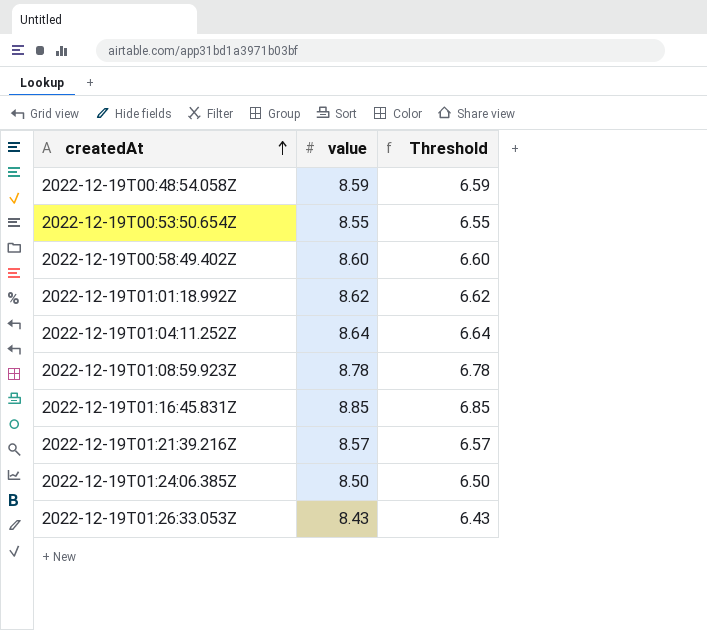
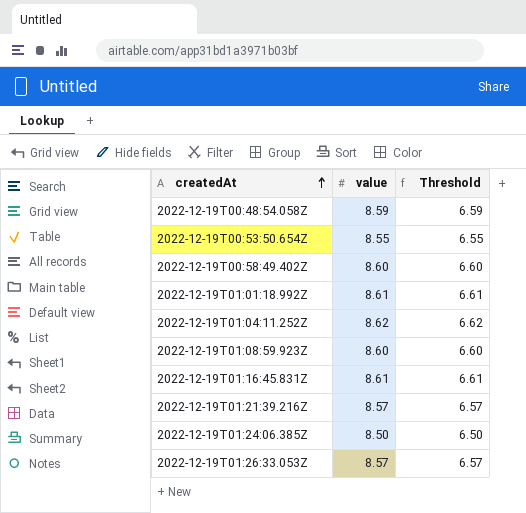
2022-12-19T01:01:18.992Z | value: 8.62 -> 8.61
2022-12-19T01:01:18.992Z | Threshold: 6.62 -> 6.61
2022-12-19T01:04:11.252Z | value: 8.64 -> 8.62
2022-12-19T01:04:11.252Z | Threshold: 6.64 -> 6.62
2022-12-19T01:08:59.923Z | value: 8.78 -> 8.60
2022-12-19T01:08:59.923Z | Threshold: 6.78 -> 6.60
2022-12-19T01:16:45.831Z | value: 8.85 -> 8.61
2022-12-19T01:16:45.831Z | Threshold: 6.85 -> 6.61
2022-12-19T01:26:33.053Z | value: 8.43 -> 8.57
2022-12-19T01:26:33.053Z | Threshold: 6.43 -> 6.57

